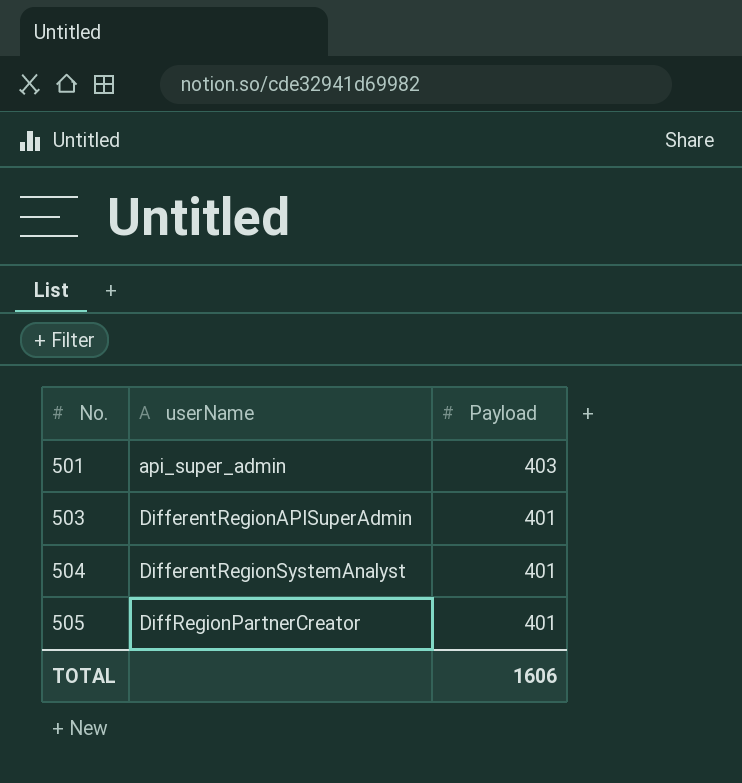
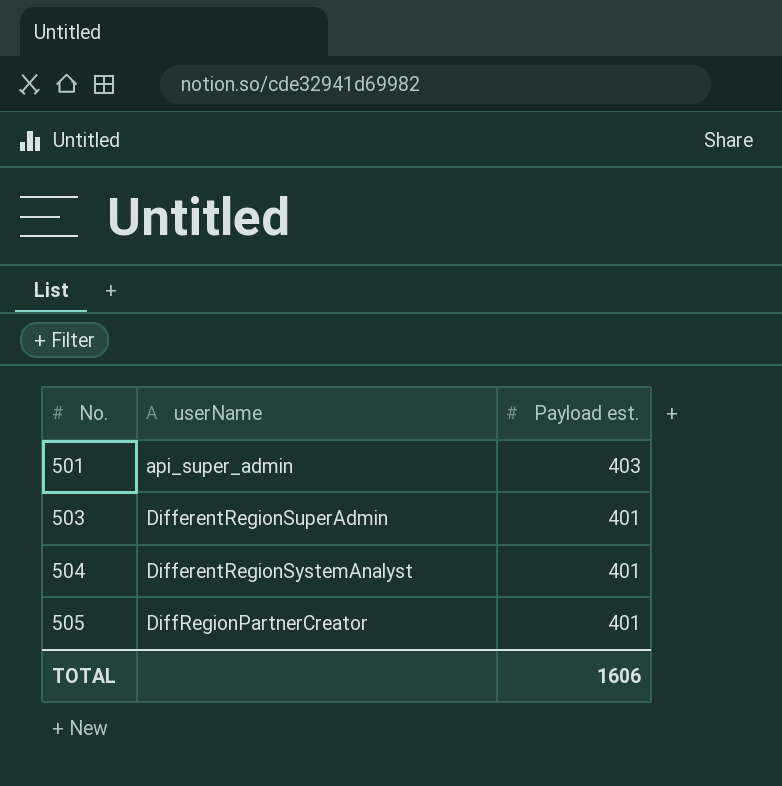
column name: Payload -> Payload est.
503 | userName: DifferentRegionAPISuperAdmin -> DifferentRegionSuperAdmin

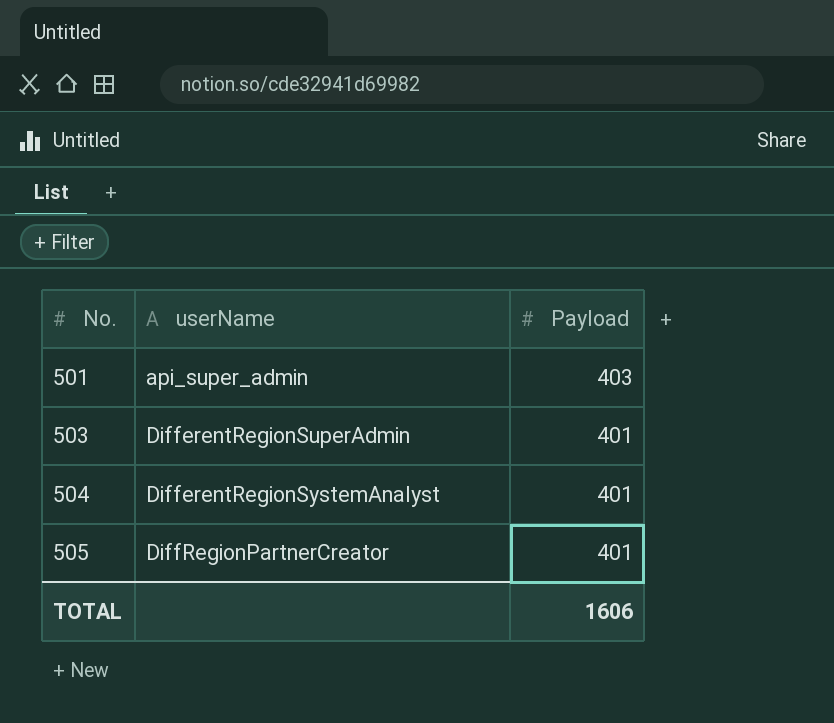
column name: Payload est. -> Payload

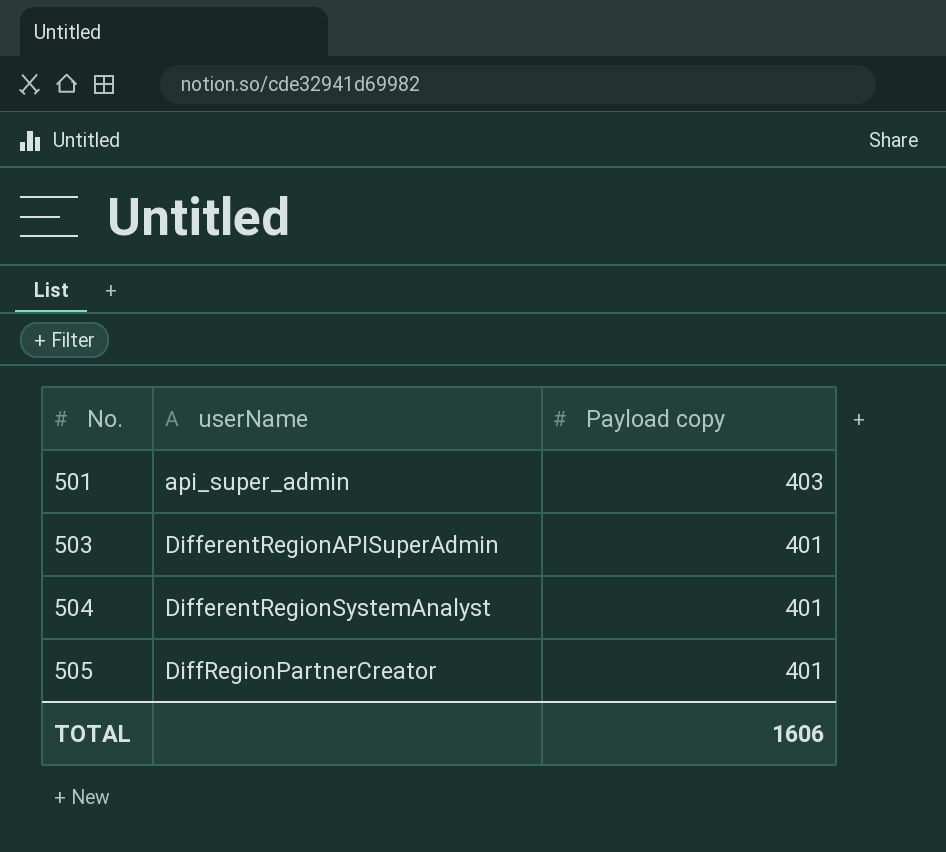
column name: Payload -> Payload copy
503 | userName: DifferentRegionSuperAdmin -> DifferentRegionAPISuperAdmin

